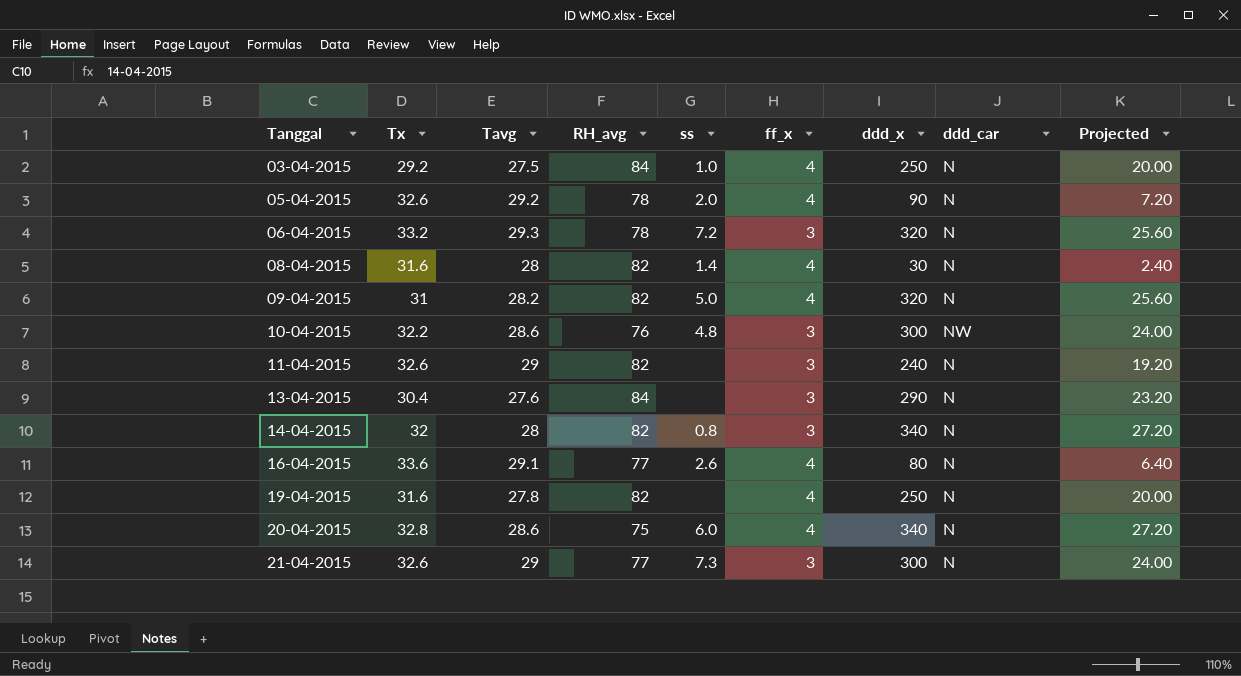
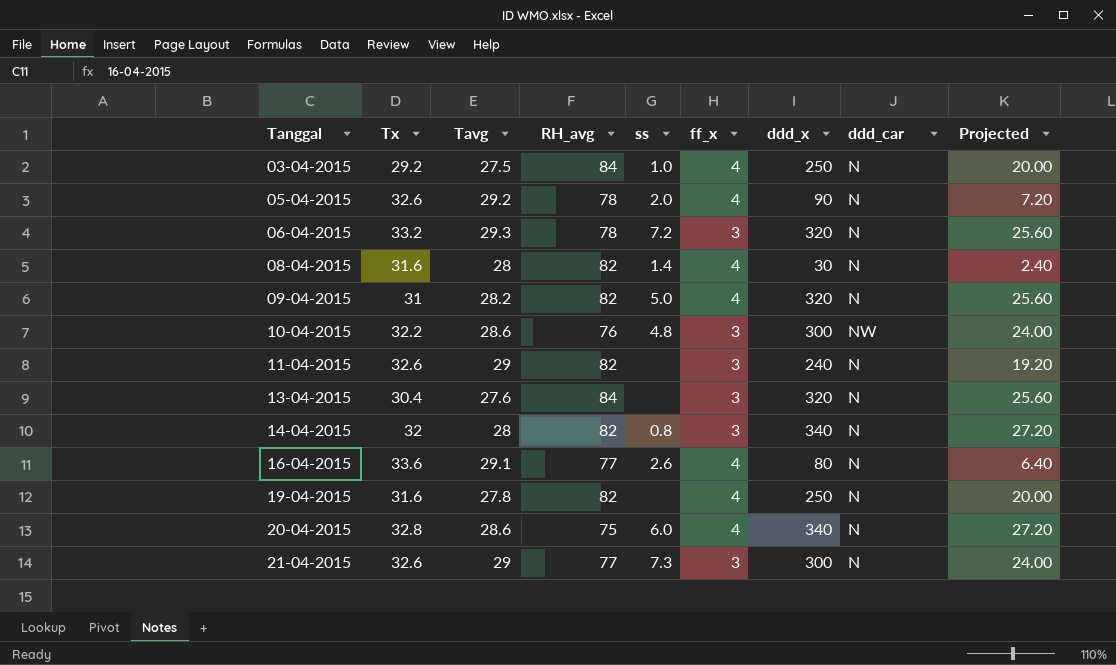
13-04-2015 | ddd_x: 290 -> 320
13-04-2015 | Projected: 23.20 -> 25.60

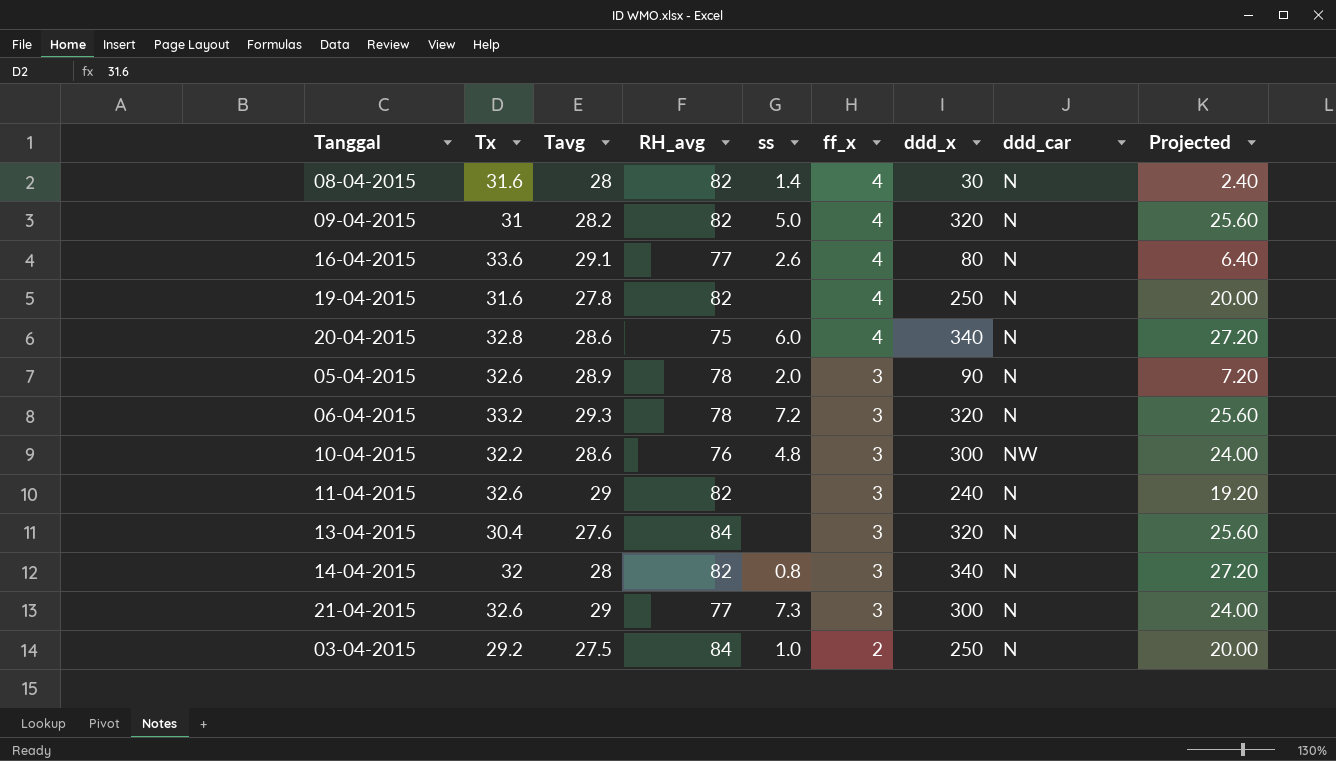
row order: Tanggal ascending -> ff_x descending
05-04-2015 | Tavg: 29.2 -> 28.9
05-04-2015 | ff_x: 4 -> 3
03-04-2015 | ff_x: 4 -> 2

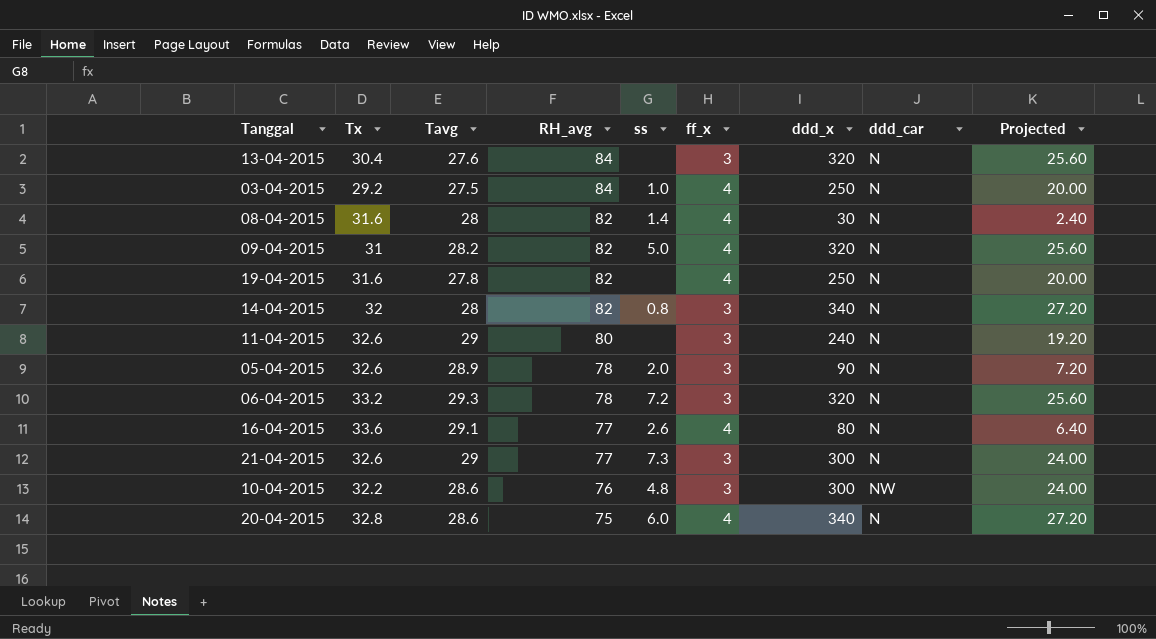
row order: ff_x descending -> RH_avg descending
03-04-2015 | ff_x: 2 -> 4
11-04-2015 | RH_avg: 82 -> 80

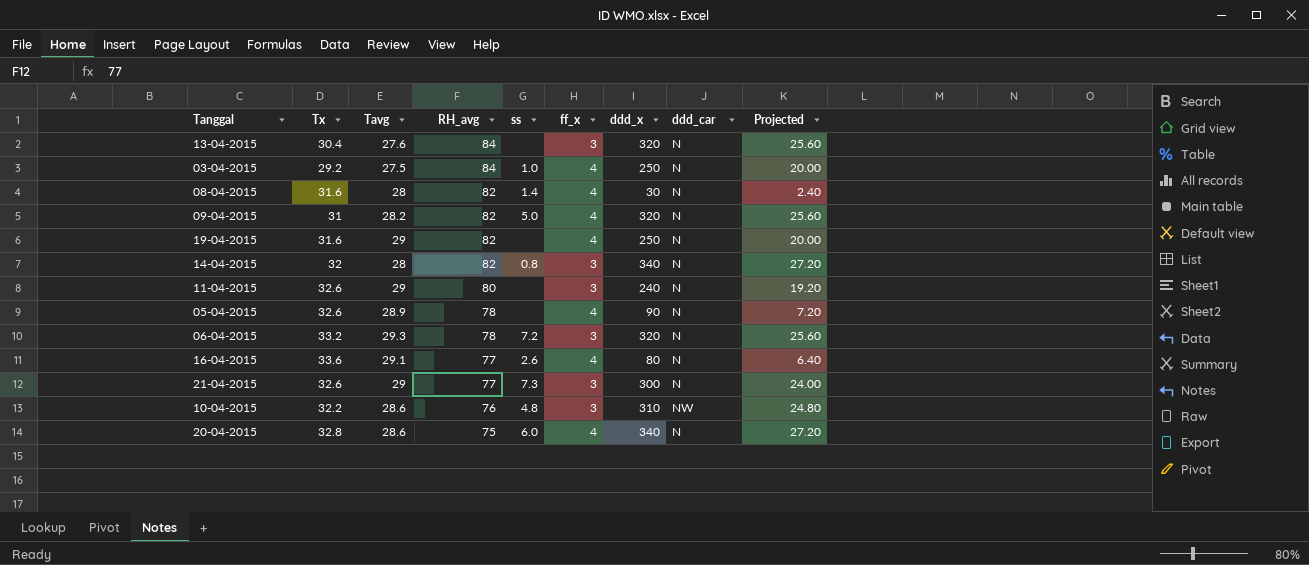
19-04-2015 | Tavg: 27.8 -> 29
05-04-2015 | ss: 2.0 -> none
05-04-2015 | ff_x: 3 -> 4
10-04-2015 | ddd_x: 300 -> 310
10-04-2015 | Projected: 24.00 -> 24.80

